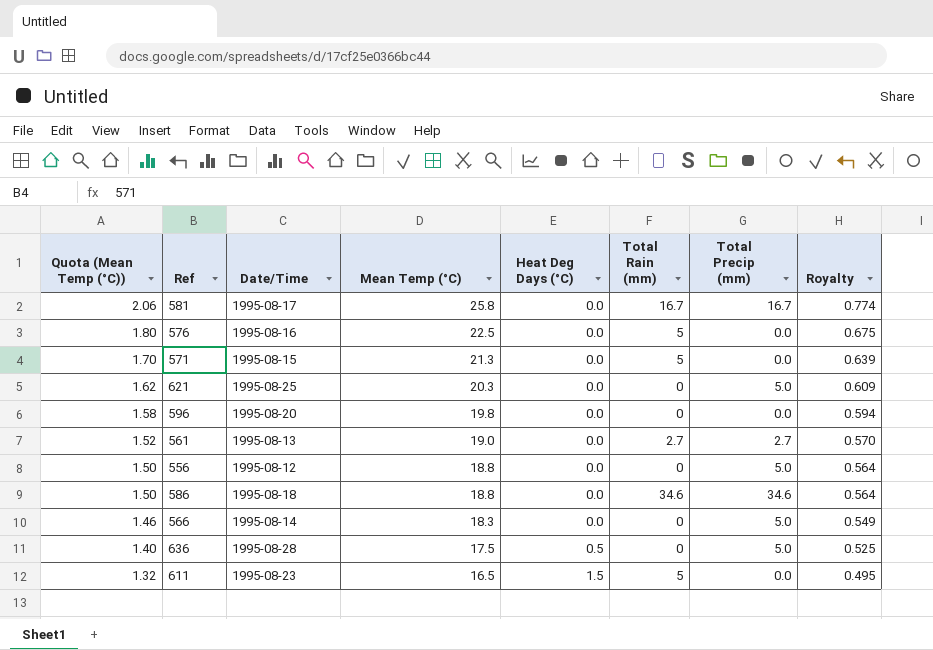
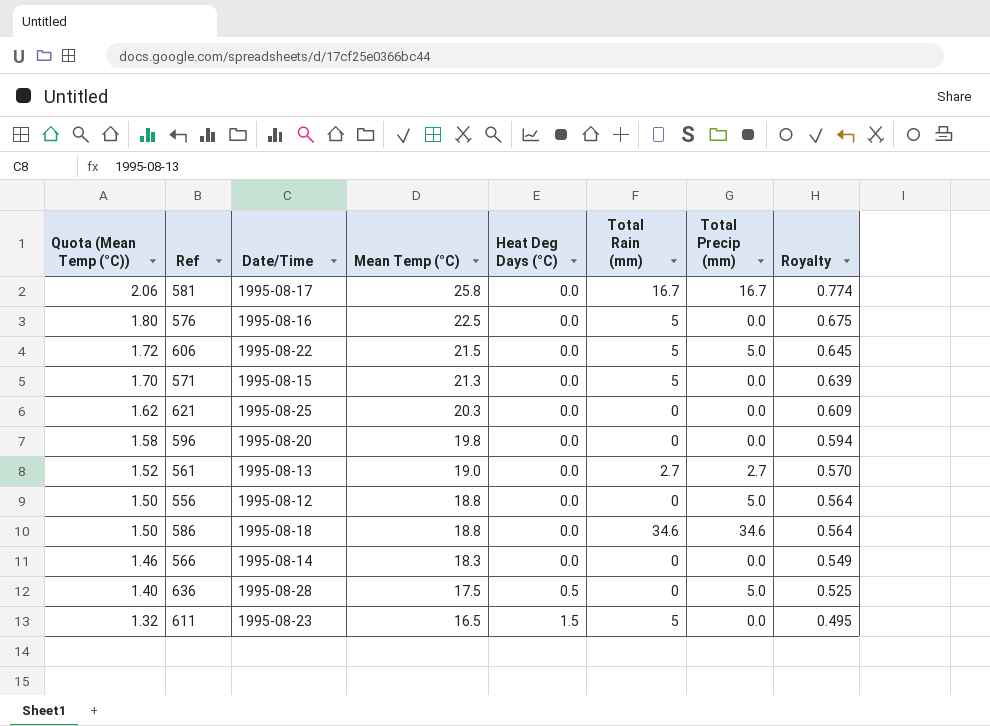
row 606: none -> 1.72 | 1995-08-22 | 21.5 | 0.0 | 5 | 5.0 | 0.645
621 | Total Precip (mm): 5.0 -> 0.0
566 | Total Precip (mm): 5.0 -> 0.0

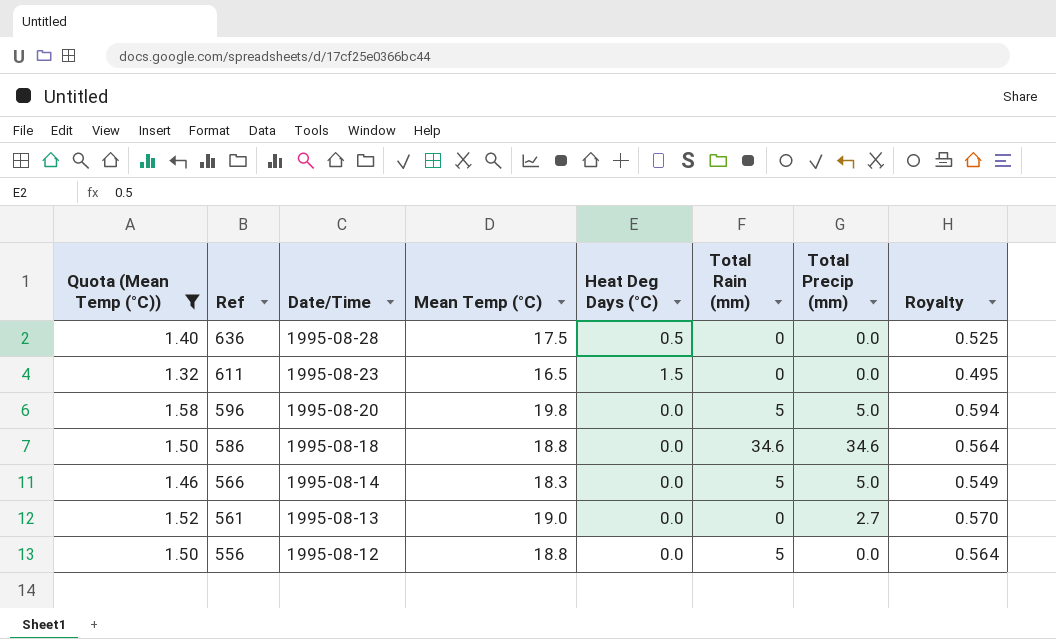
filter: none -> Quota (Mean Temp (°C)) <= 1.58
row order: Quota (Mean Temp (°C)) descending -> Ref descending
636 | Total Precip (mm): 5.0 -> 0.0
611 | Total Rain (mm): 5 -> 0
596 | Total Rain (mm): 0 -> 5
596 | Total Precip (mm): 0.0 -> 5.0
566 | Total Rain (mm): 0 -> 5
566 | Total Precip (mm): 0.0 -> 5.0
561 | Total Rain (mm): 2.7 -> 0
556 | Total Rain (mm): 0 -> 5
556 | Total Precip (mm): 5.0 -> 0.0

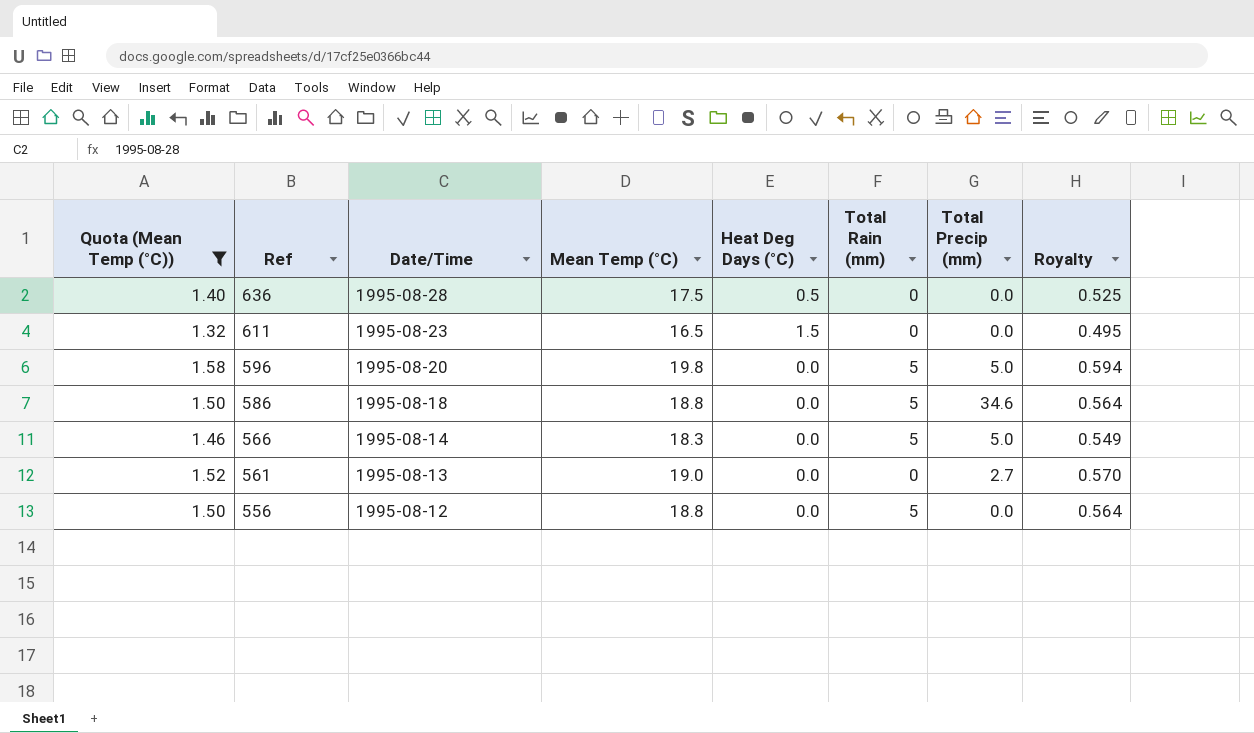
586 | Total Rain (mm): 34.6 -> 5

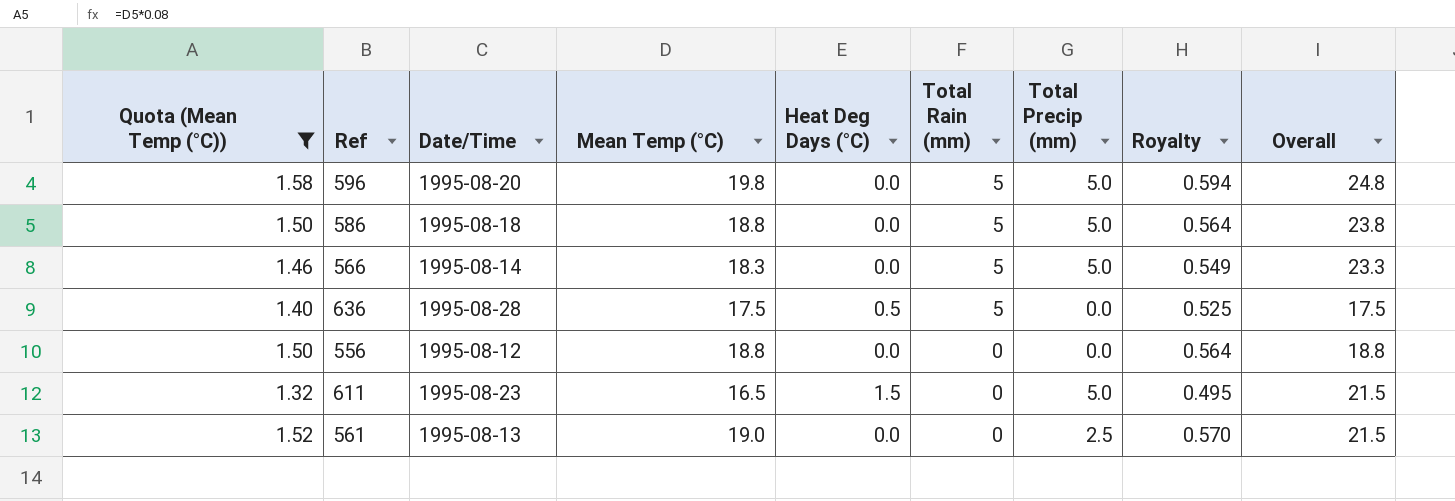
row order: Ref descending -> Total Rain (mm) descending
column Overall | formula: none -> [Mean Temp (°C)] + [Total Precip (mm)]
586 | Total Precip (mm): 34.6 -> 5.0
636 | Total Rain (mm): 0 -> 5
556 | Total Rain (mm): 5 -> 0
611 | Total Precip (mm): 0.0 -> 5.0
561 | Total Precip (mm): 2.7 -> 2.5

